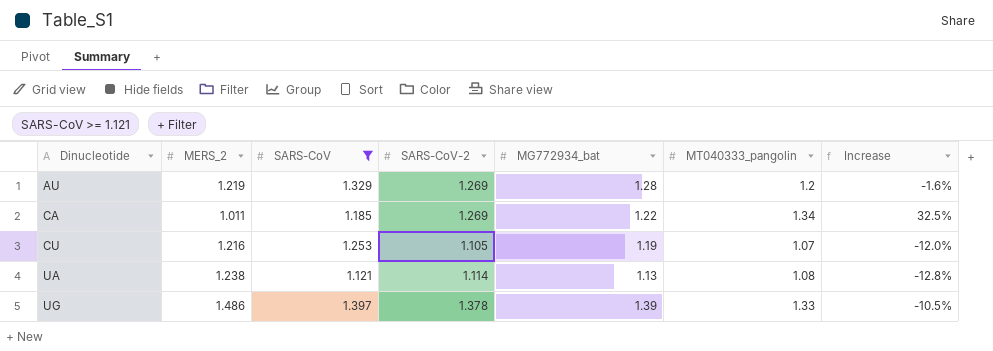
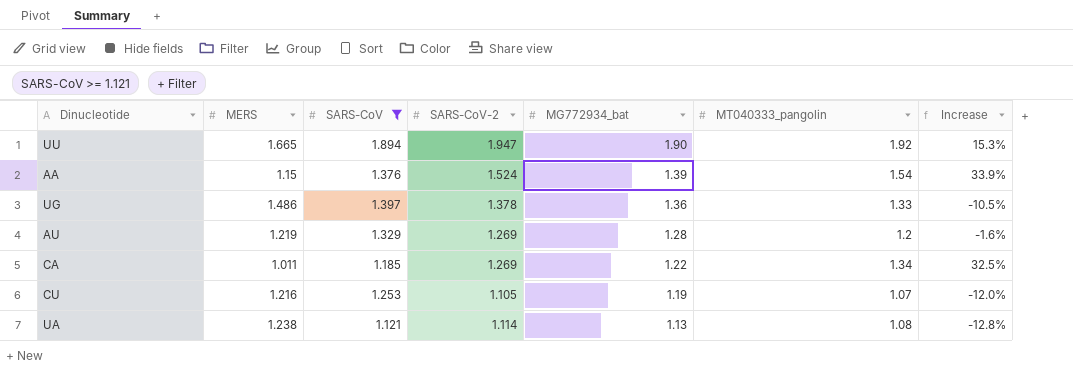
row order: Dinucleotide ascending -> MG772934_bat descending
column name: MERS_2 -> MERS
row UU: none -> 1.665 | 1.894 | 1.947 | 1.90 | 1.92 | 15.3%
row AA: none -> 1.15 | 1.376 | 1.524 | 1.39 | 1.54 | 33.9%
UG | MG772934_bat: 1.39 -> 1.36

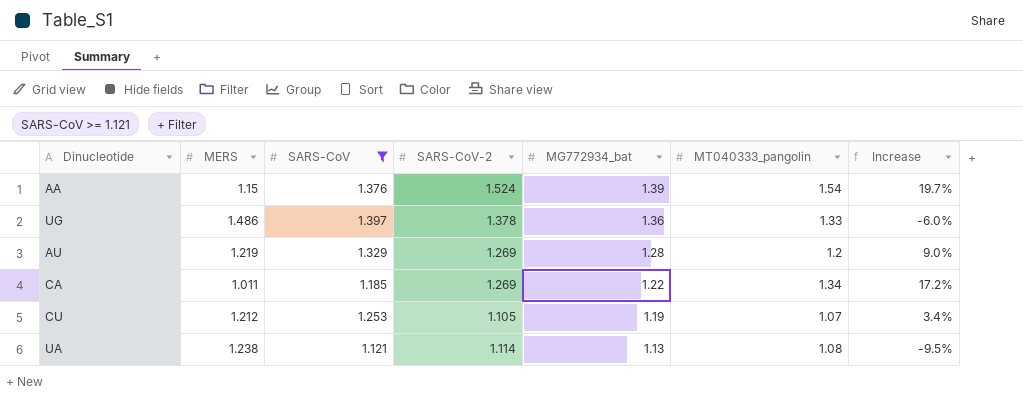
column Increase | formula: ([MT040333_pangolin] - [MERS]) / [MERS] -> ([SARS-CoV] - [MERS]) / [MERS]
row UU: 1.665 | 1.894 | 1.947 | 1.90 | 1.92 | 15.3% -> none
CU | MERS: 1.216 -> 1.212

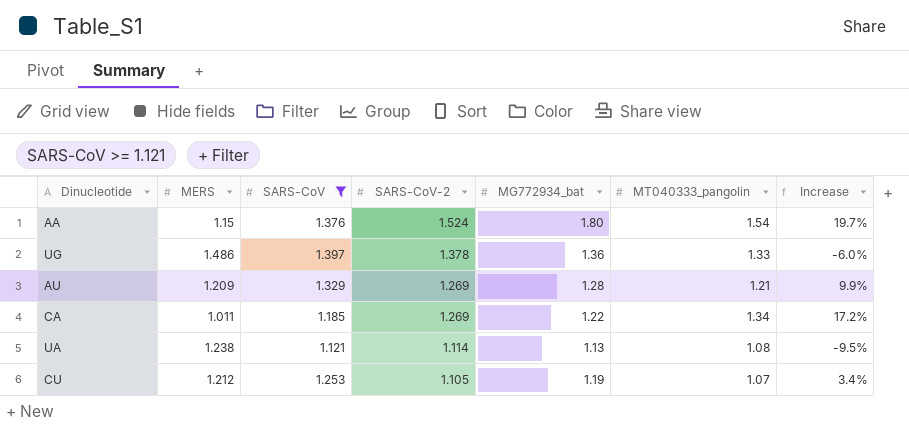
row order: MG772934_bat descending -> SARS-CoV-2 descending
AA | MG772934_bat: 1.39 -> 1.80
AU | MERS: 1.219 -> 1.209
AU | MT040333_pangolin: 1.2 -> 1.21
AU | Increase: 9.0% -> 9.9%

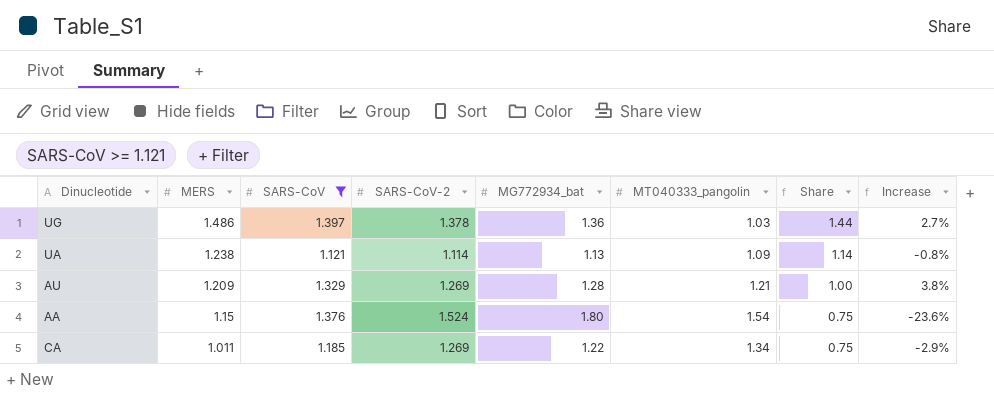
row order: SARS-CoV-2 descending -> MERS descending
column Share | formula: none -> [MERS] / [MT040333_pangolin]
column Increase | formula: ([SARS-CoV] - [MERS]) / [MERS] -> ([SARS-CoV] - [MG772934_bat]) / [MG772934_bat]
row CU: 1.212 | 1.253 | 1.105 | 1.19 | 1.07 | 3.4% -> none
UG | MT040333_pangolin: 1.33 -> 1.03
UA | MT040333_pangolin: 1.08 -> 1.09

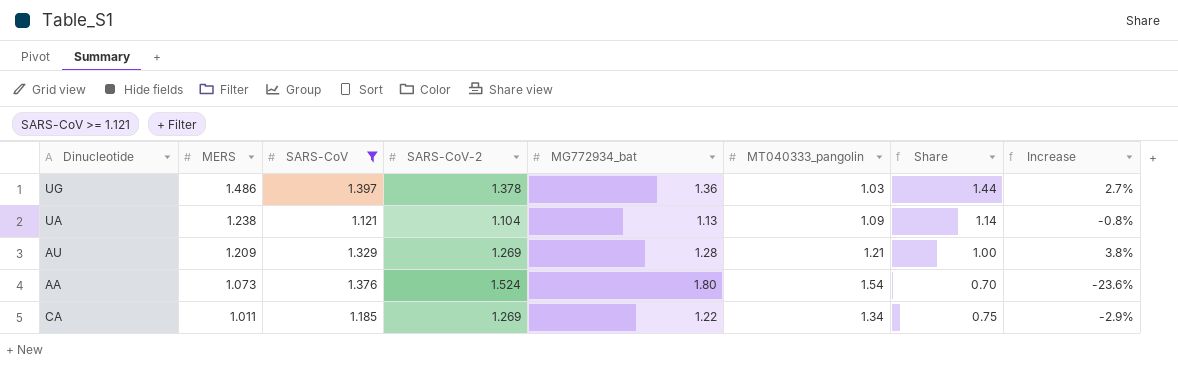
UA | SARS-CoV-2: 1.114 -> 1.104
AA | MERS: 1.15 -> 1.073
AA | Share: 0.75 -> 0.70

